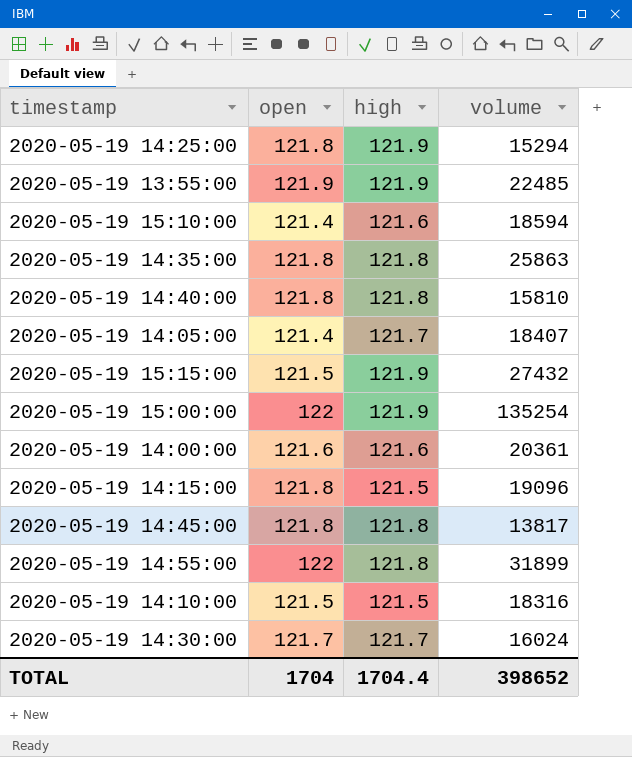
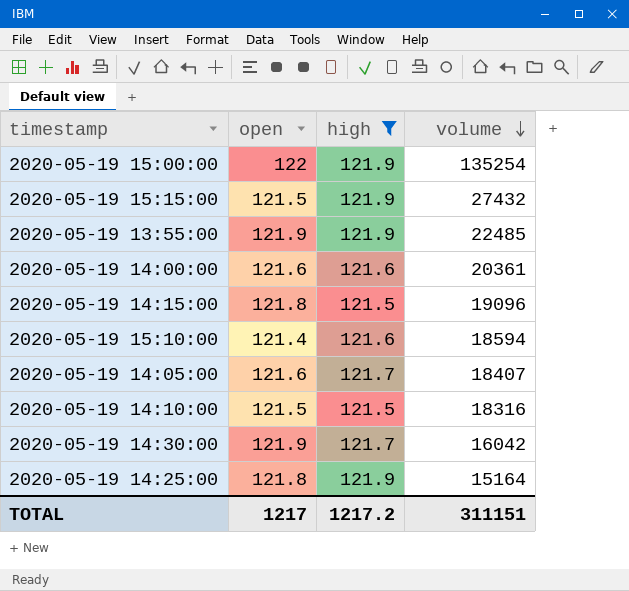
filter: none -> high != 121.8
row order: none -> volume descending
2020-05-19 14:05:00 | open: 121.4 -> 121.6
2020-05-19 14:30:00 | open: 121.7 -> 121.9
2020-05-19 14:30:00 | volume: 16024 -> 16042
2020-05-19 14:25:00 | volume: 15294 -> 15164
TOTAL | open: 1704 -> 1217
TOTAL | high: 1704.4 -> 1217.2
TOTAL | volume: 398652 -> 311151

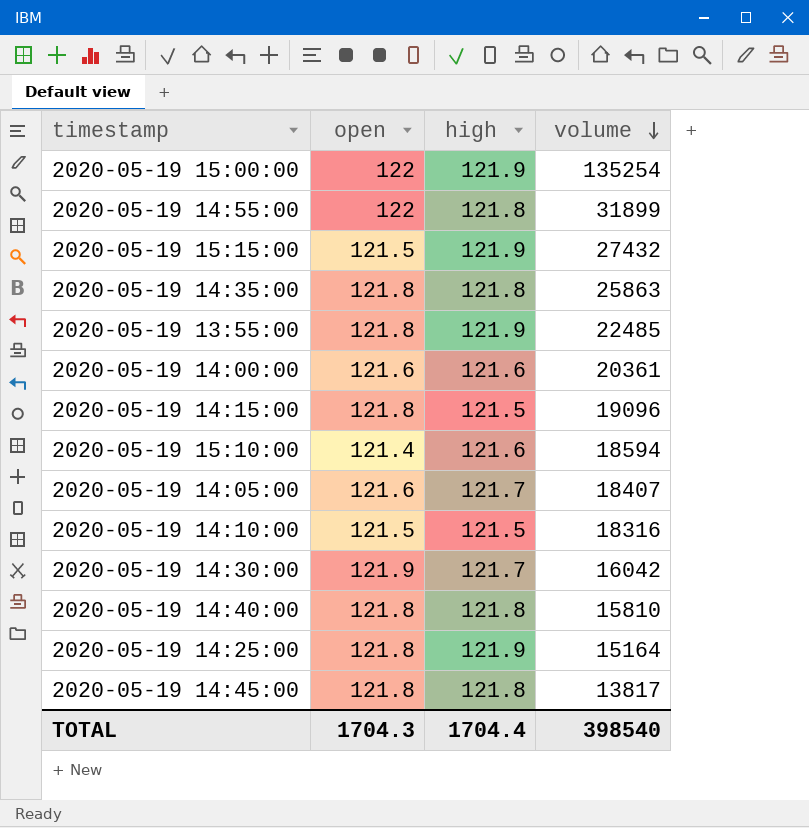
filter: high != 121.8 -> none
2020-05-19 13:55:00 | open: 121.9 -> 121.8
TOTAL | open: 1217 -> 1704.3
TOTAL | high: 1217.2 -> 1704.4
TOTAL | volume: 311151 -> 398540

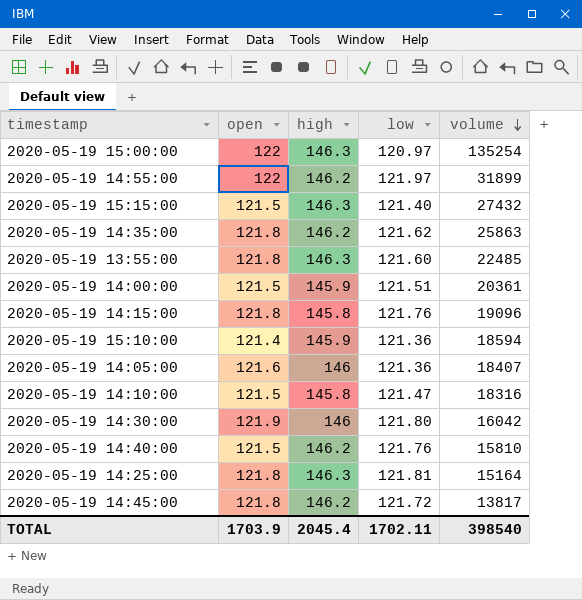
column low | position: none -> 4
2020-05-19 15:00:00 | high: 121.9 -> 146.3
2020-05-19 14:55:00 | high: 121.8 -> 146.2
2020-05-19 15:15:00 | high: 121.9 -> 146.3
2020-05-19 14:35:00 | high: 121.8 -> 146.2
2020-05-19 13:55:00 | high: 121.9 -> 146.3
2020-05-19 14:00:00 | open: 121.6 -> 121.5
2020-05-19 14:00:00 | high: 121.6 -> 145.9
2020-05-19 14:15:00 | high: 121.5 -> 145.8
2020-05-19 15:10:00 | high: 121.6 -> 145.9
2020-05-19 14:05:00 | high: 121.7 -> 146
2020-05-19 14:10:00 | high: 121.5 -> 145.8
2020-05-19 14:30:00 | high: 121.7 -> 146
2020-05-19 14:40:00 | open: 121.8 -> 121.5
2020-05-19 14:40:00 | high: 121.8 -> 146.2
2020-05-19 14:25:00 | high: 121.9 -> 146.3
2020-05-19 14:45:00 | high: 121.8 -> 146.2
TOTAL | open: 1704.3 -> 1703.9
TOTAL | high: 1704.4 -> 2045.4

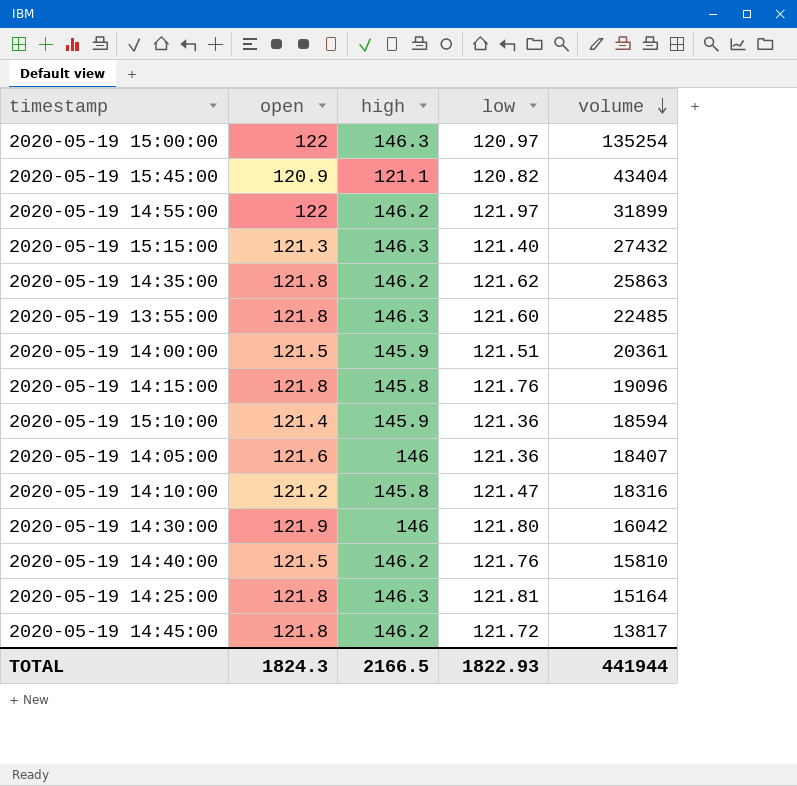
row 2020-05-19 15:45:00: none -> 120.9 | 121.1 | 120.82 | 43404
2020-05-19 15:15:00 | open: 121.5 -> 121.3
2020-05-19 14:10:00 | open: 121.5 -> 121.2
TOTAL | open: 1703.9 -> 1824.3
TOTAL | high: 2045.4 -> 2166.5
TOTAL | low: 1702.11 -> 1822.93
TOTAL | volume: 398540 -> 441944

